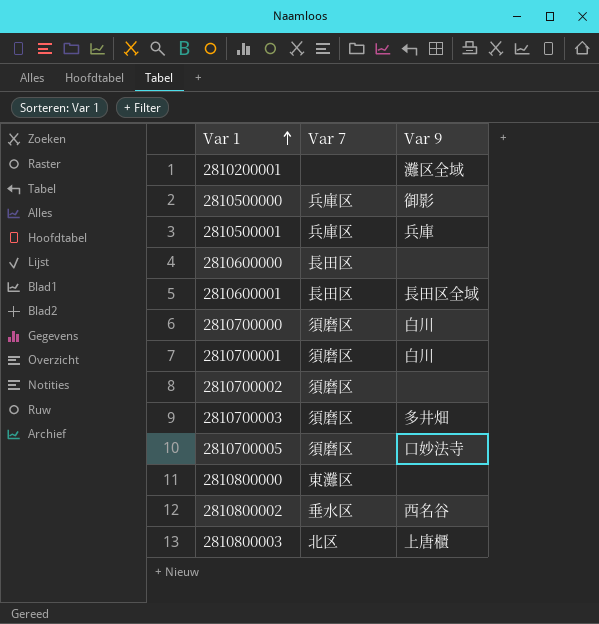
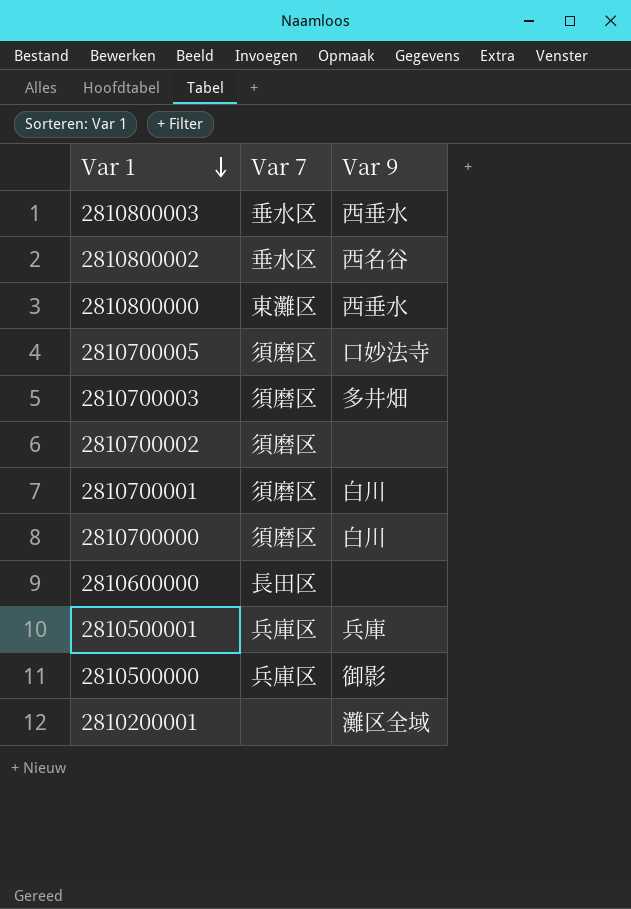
row order: Var 1 ascending -> Var 1 descending
row 2810600001: 長田区 | 長田区全域 -> none
2810800003 | Var 7: 北区 -> 垂水区
2810800003 | Var 9: 上唐櫃 -> 西垂水
2810800000 | Var 9: none -> 西垂水

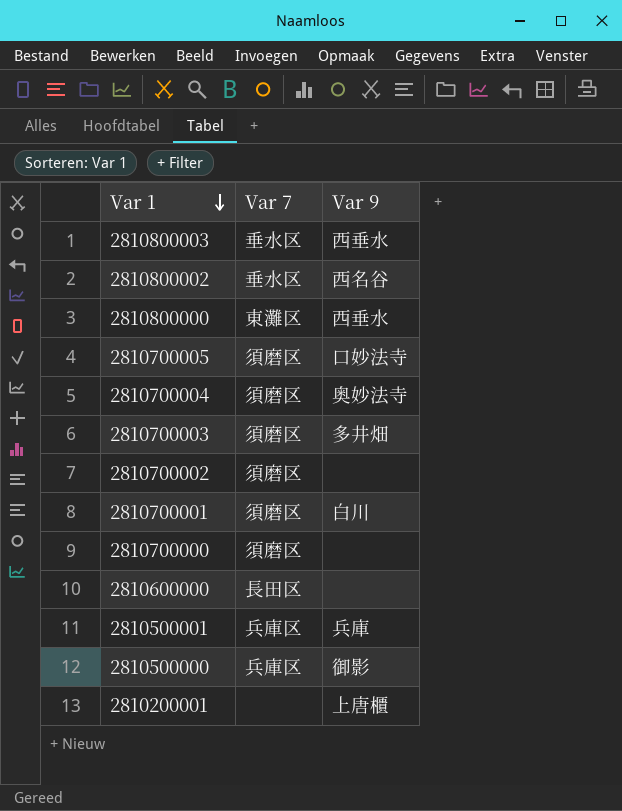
row 2810700004: none -> 須磨区 | 奥妙法寺
2810700000 | Var 9: 白川 -> none
2810200001 | Var 9: 灘区全域 -> 上唐櫃

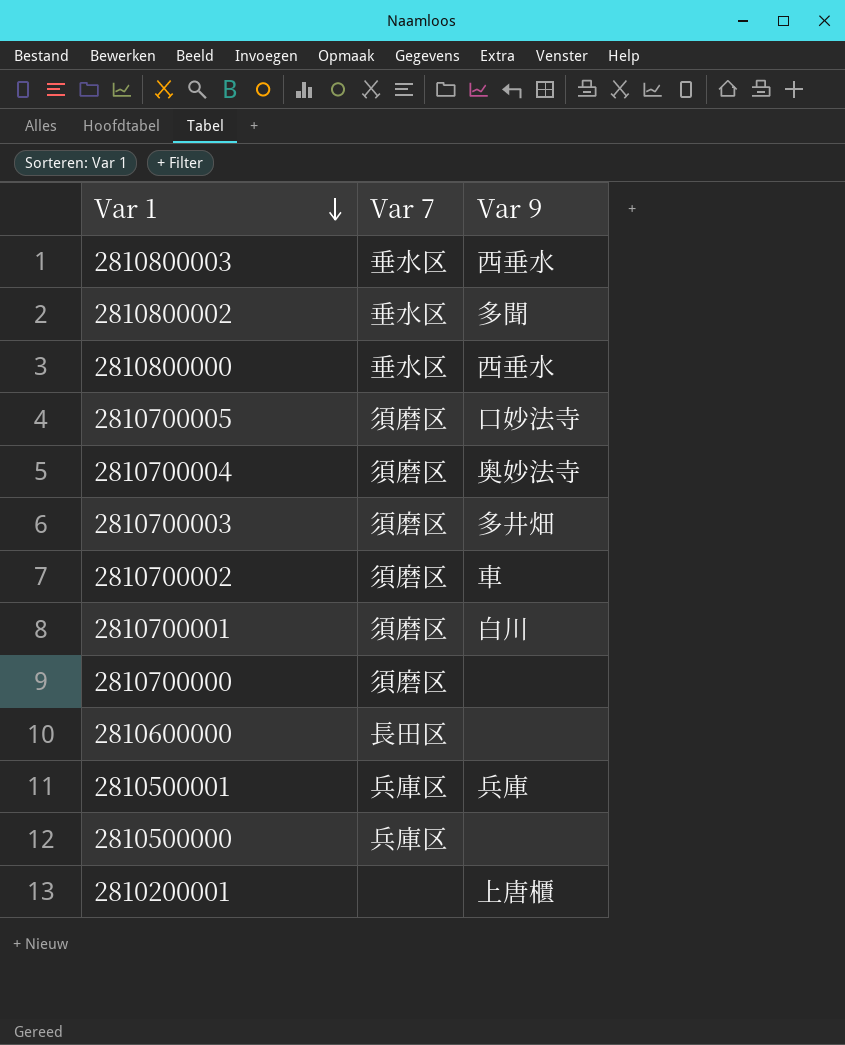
2810800002 | Var 9: 西名谷 -> 多聞
2810800000 | Var 7: 東灘区 -> 垂水区
2810700002 | Var 9: none -> 車
2810500000 | Var 9: 御影 -> none

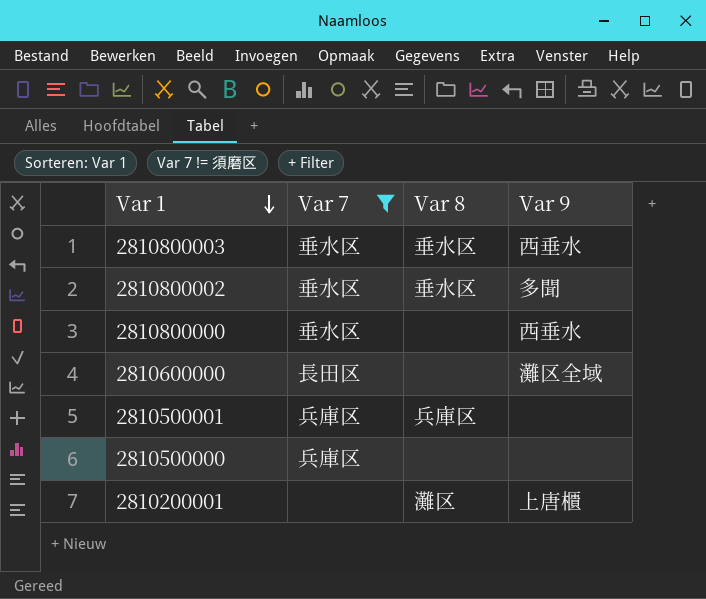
filter: none -> Var 7 != 須磨区
column Var 8 | position: none -> 3
2810600000 | Var 9: none -> 灘区全域
2810500001 | Var 9: 兵庫 -> none

